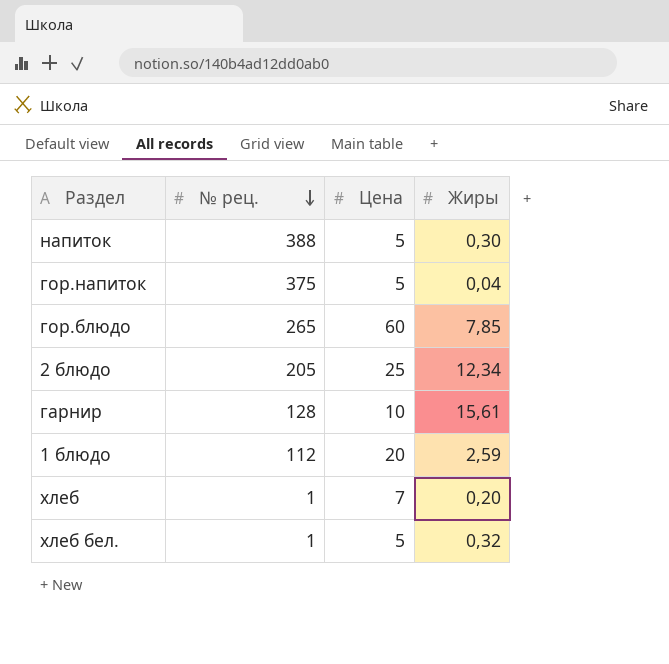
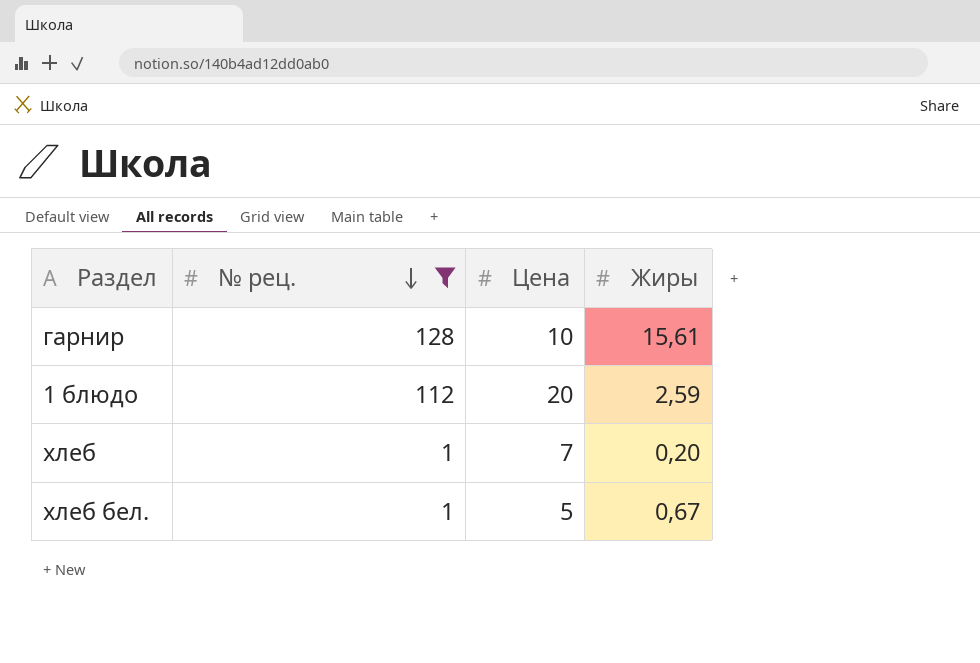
filter: none -> № рец. <= 128
хлеб бел. | Жиры: 0,32 -> 0,67

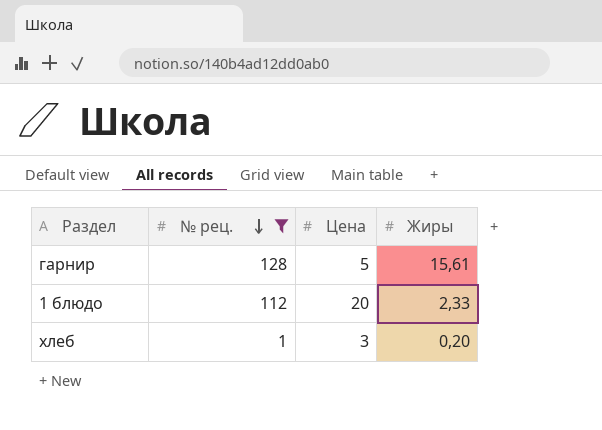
row хлеб бел.: 1 | 5 | 0,67 -> none
гарнир | Цена: 10 -> 5
1 блюдо | Жиры: 2,59 -> 2,33
хлеб | Цена: 7 -> 3

